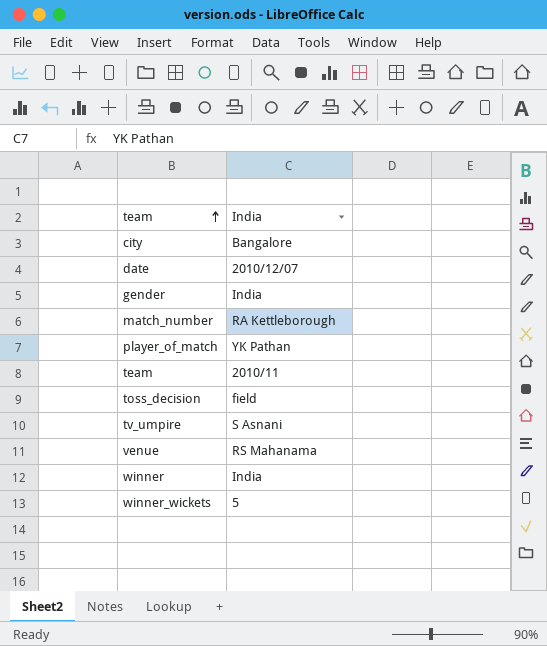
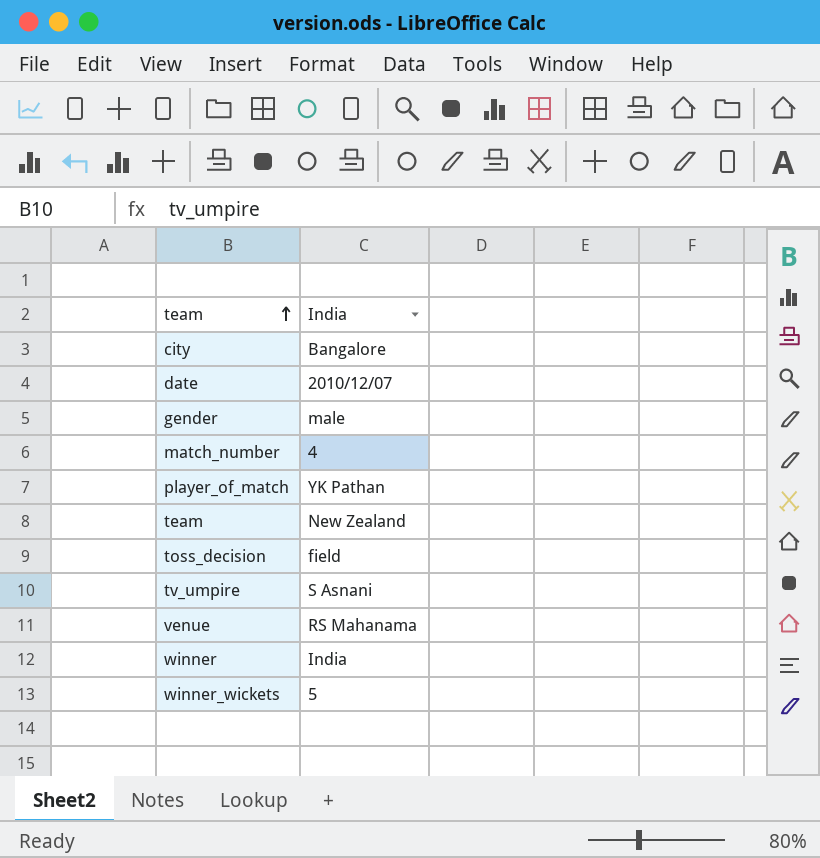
gender | India: India -> male
match_number | India: RA Kettleborough -> 4
team | India: 2010/11 -> New Zealand

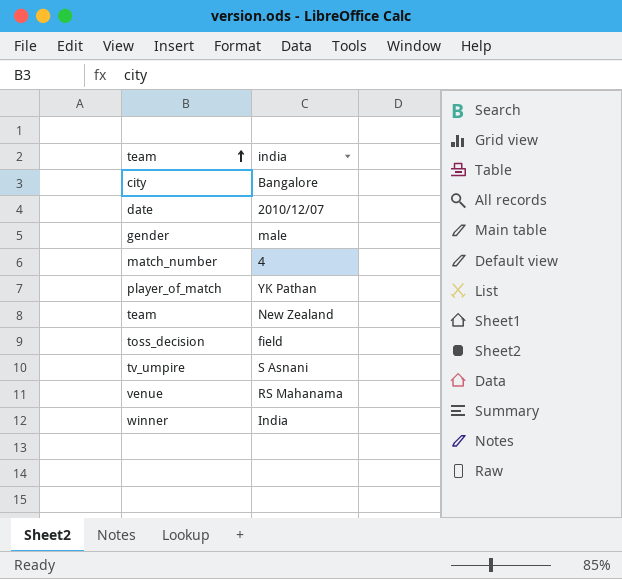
column name: India -> india
row winner_wickets: 5 -> none

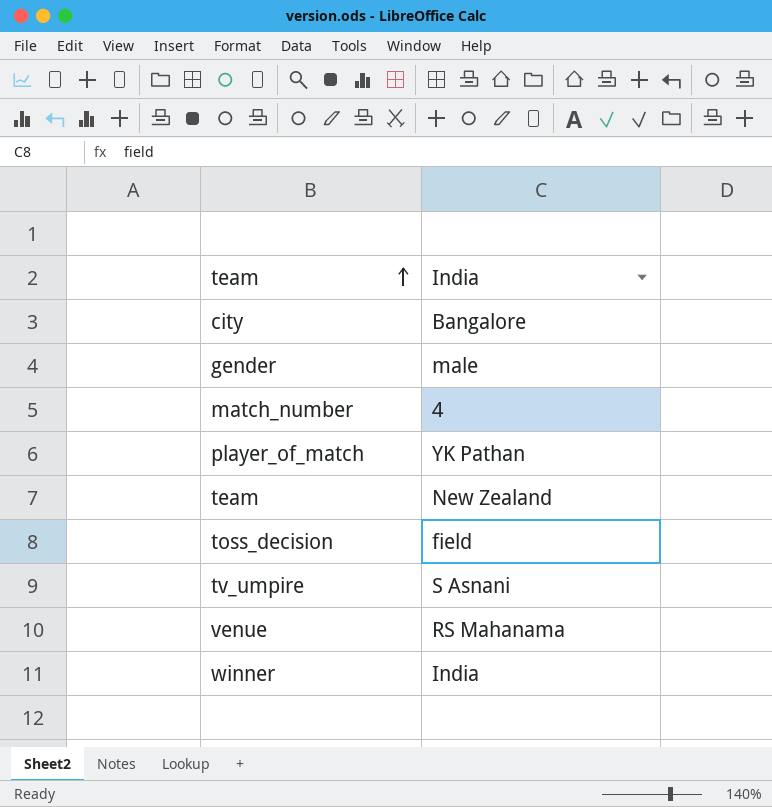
column name: india -> India
row date: 2010/12/07 -> none

